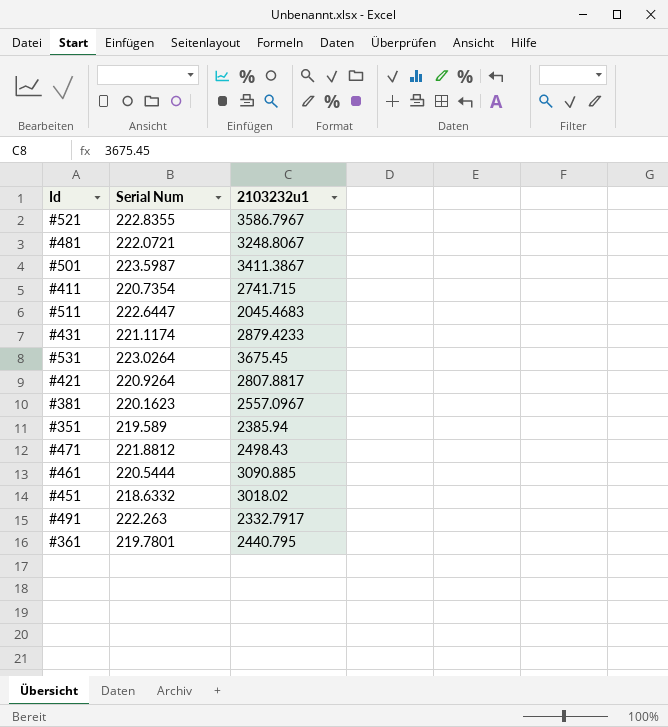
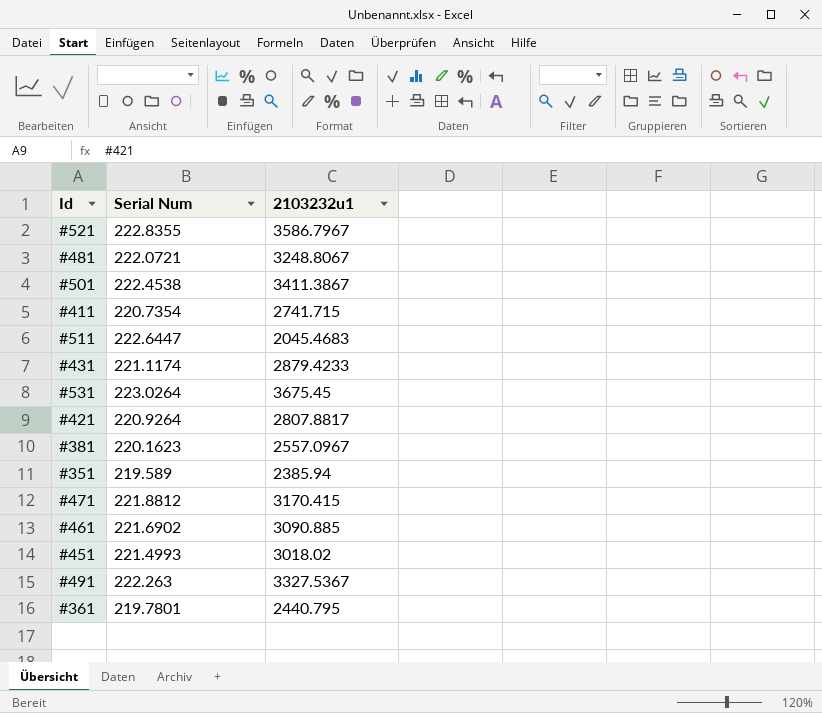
#501 | Serial Num: 223.5987 -> 222.4538
#471 | 2103232u1: 2498.43 -> 3170.415
#461 | Serial Num: 220.5444 -> 221.6902
#451 | Serial Num: 218.6332 -> 221.4993
#491 | 2103232u1: 2332.7917 -> 3327.5367

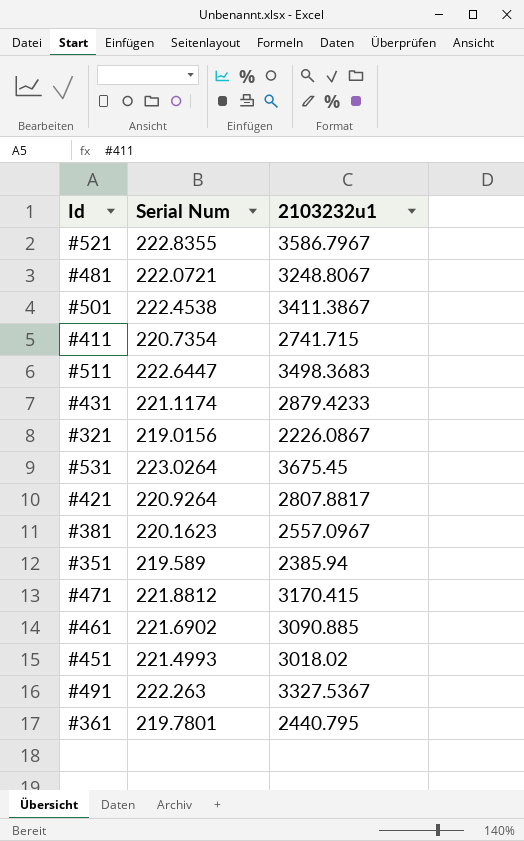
#511 | 2103232u1: 2045.4683 -> 3498.3683
row #321: none -> 219.0156 | 2226.0867

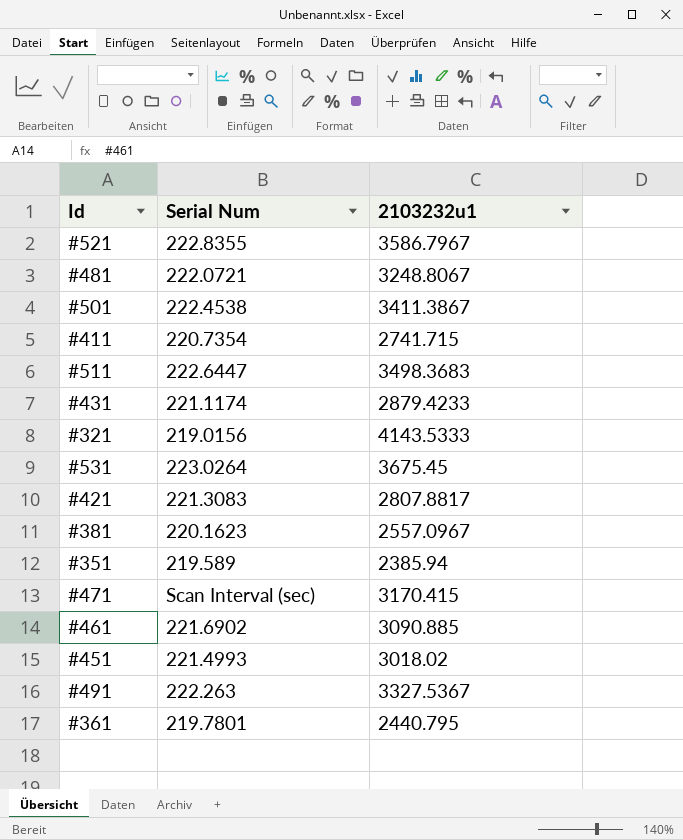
#321 | 2103232u1: 2226.0867 -> 4143.5333
#421 | Serial Num: 220.9264 -> 221.3083
#471 | Serial Num: 221.8812 -> Scan Interval (sec)

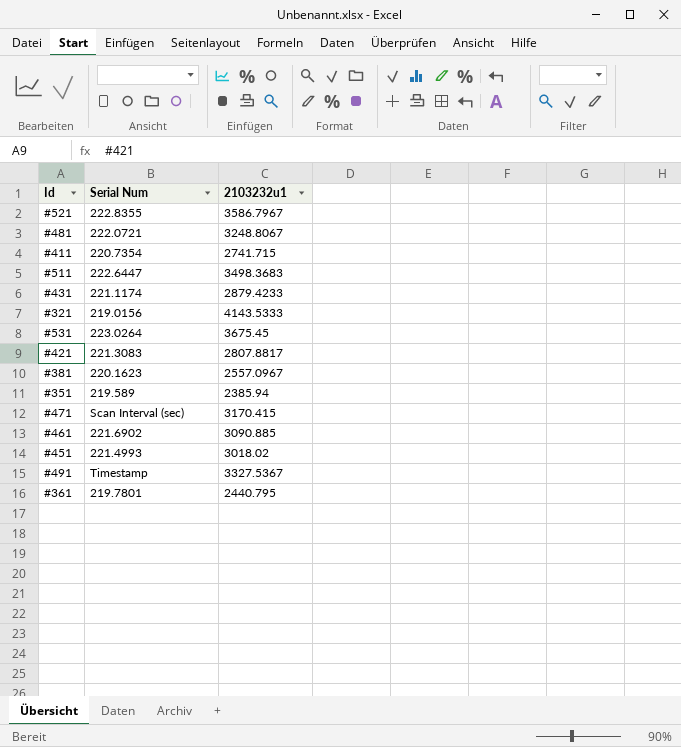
row #501: 222.4538 | 3411.3867 -> none
#491 | Serial Num: 222.263 -> Timestamp

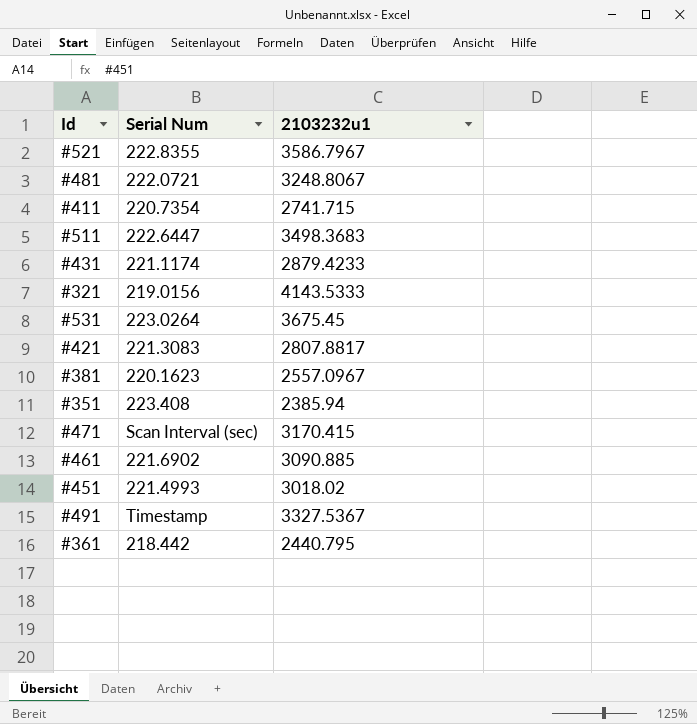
#351 | Serial Num: 219.589 -> 223.408
#361 | Serial Num: 219.7801 -> 218.442

